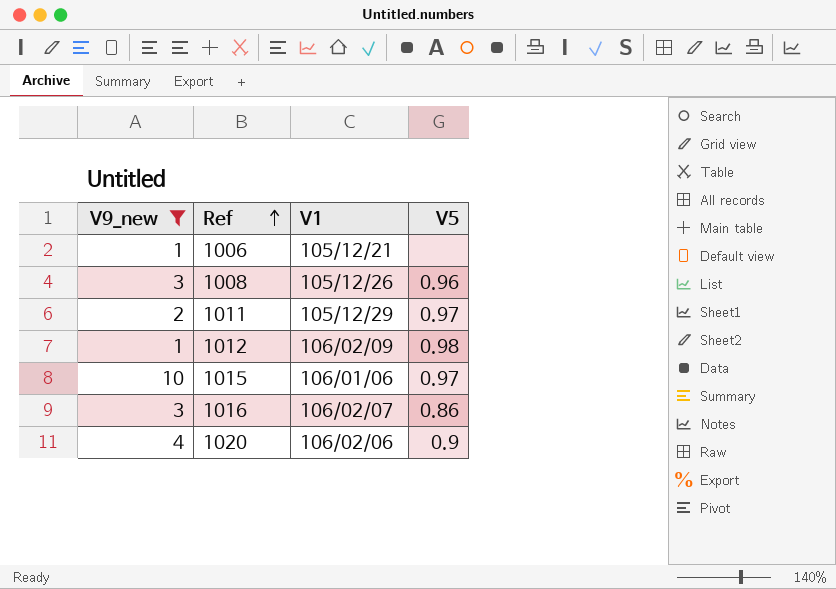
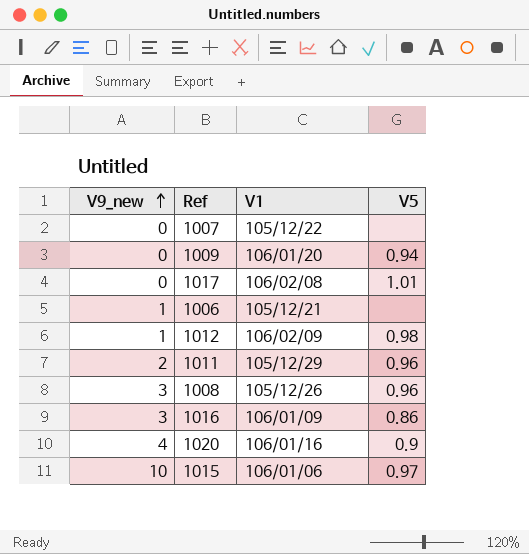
filter: V9_new != 0 -> none
row order: Ref ascending -> V9_new ascending
1011 | V5: 0.97 -> 0.96
1016 | V1: 106/02/07 -> 106/01/09
1020 | V1: 106/02/06 -> 106/01/16

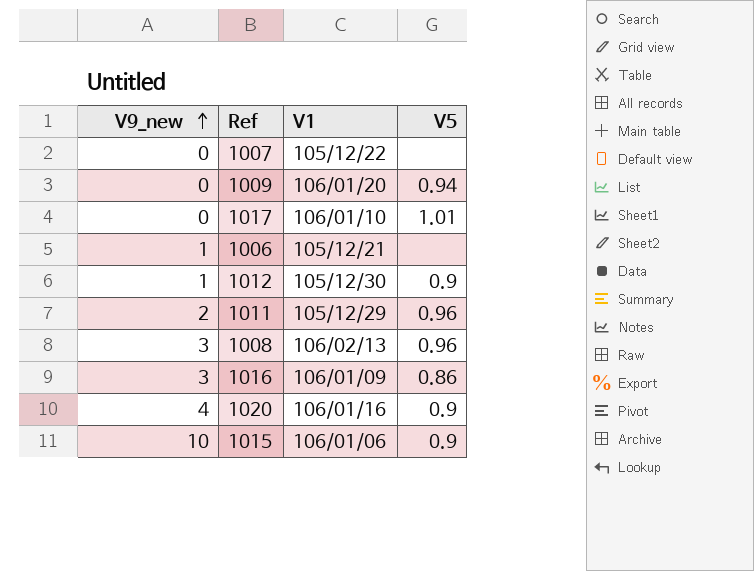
1017 | V1: 106/02/08 -> 106/01/10
1012 | V1: 106/02/09 -> 105/12/30
1012 | V5: 0.98 -> 0.9
1008 | V1: 105/12/26 -> 106/02/13
1015 | V5: 0.97 -> 0.9

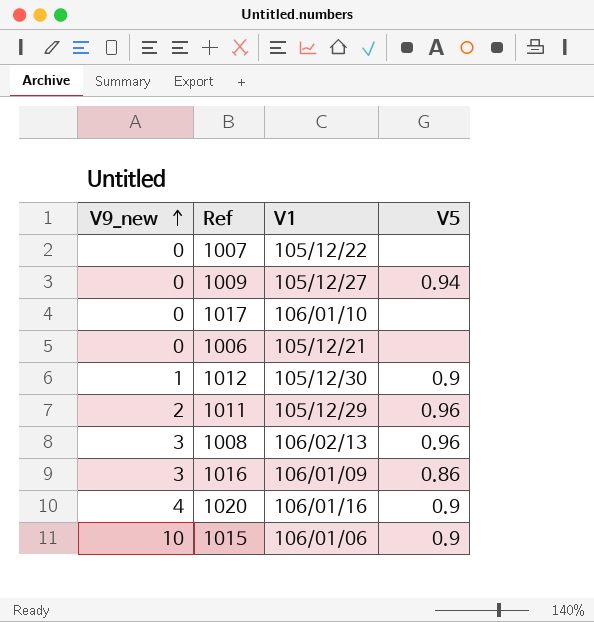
1009 | V1: 106/01/20 -> 105/12/27
1017 | V5: 1.01 -> none
1006 | V9_new: 1 -> 0

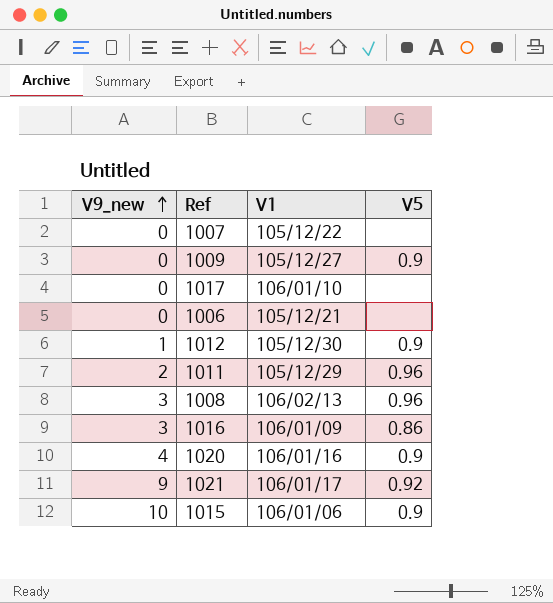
1009 | V5: 0.94 -> 0.9
row 1021: none -> 9 | 106/01/17 | 0.92

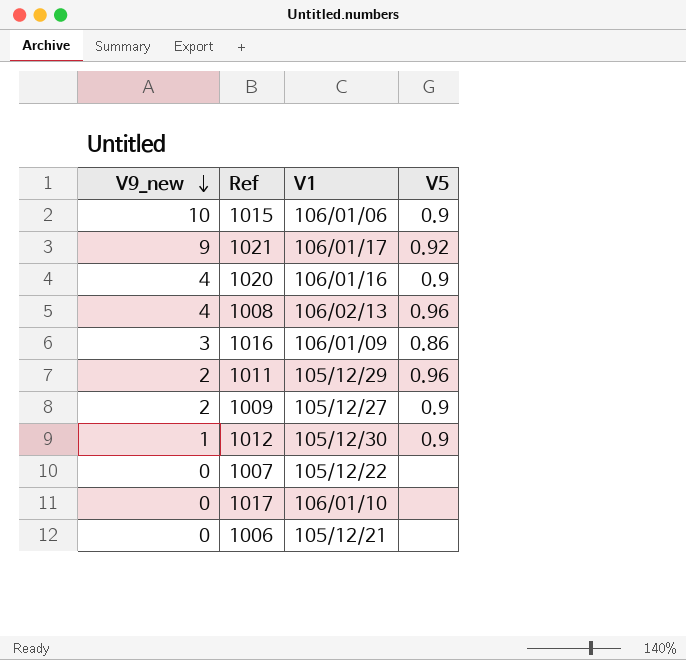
row order: V9_new ascending -> V9_new descending
1008 | V9_new: 3 -> 4
1009 | V9_new: 0 -> 2

